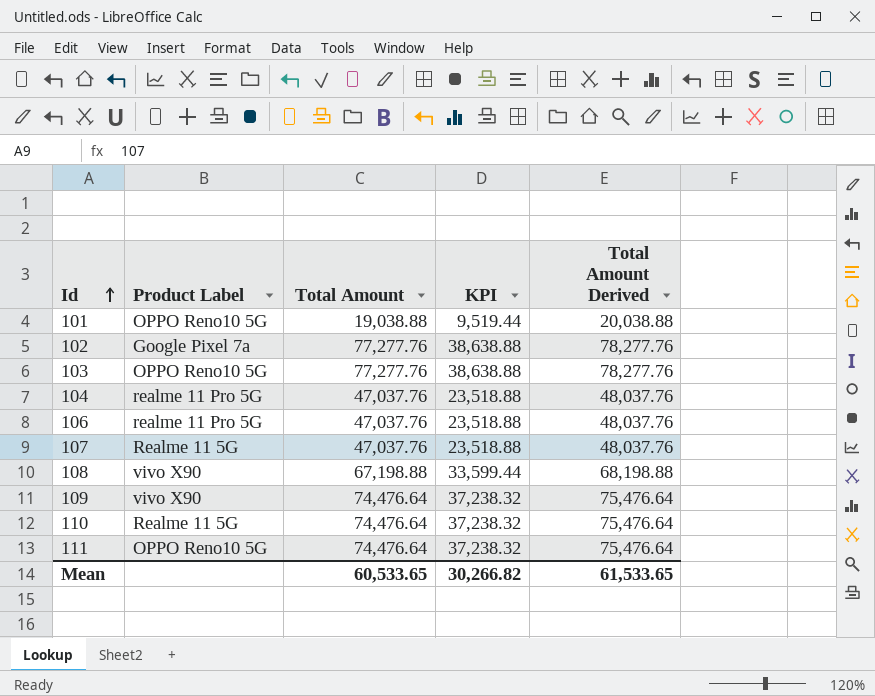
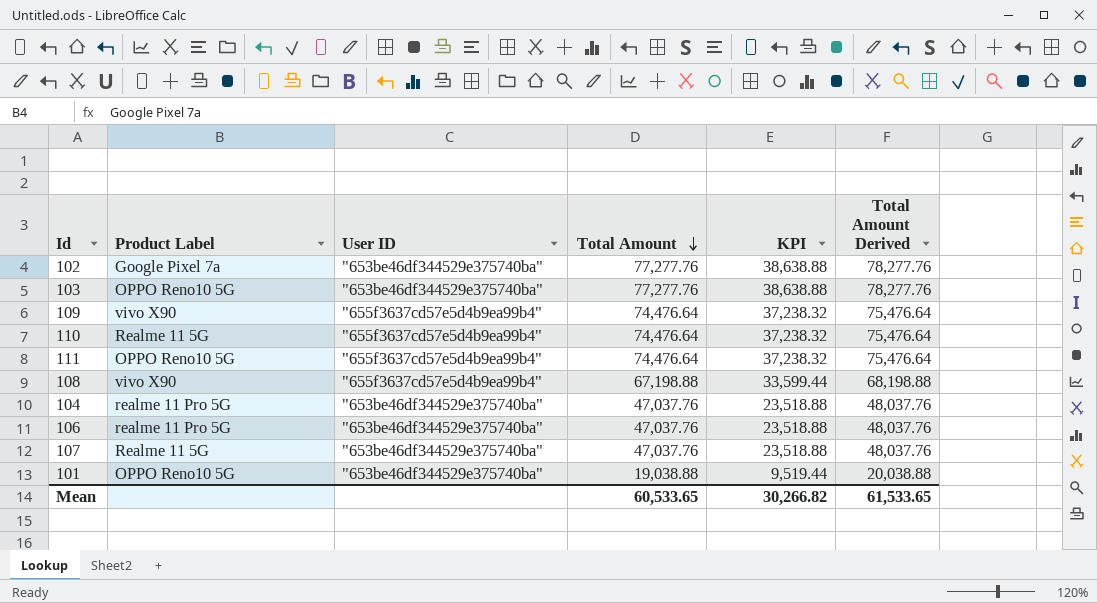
row order: Id ascending -> Total Amount descending
column User ID | position: none -> 3

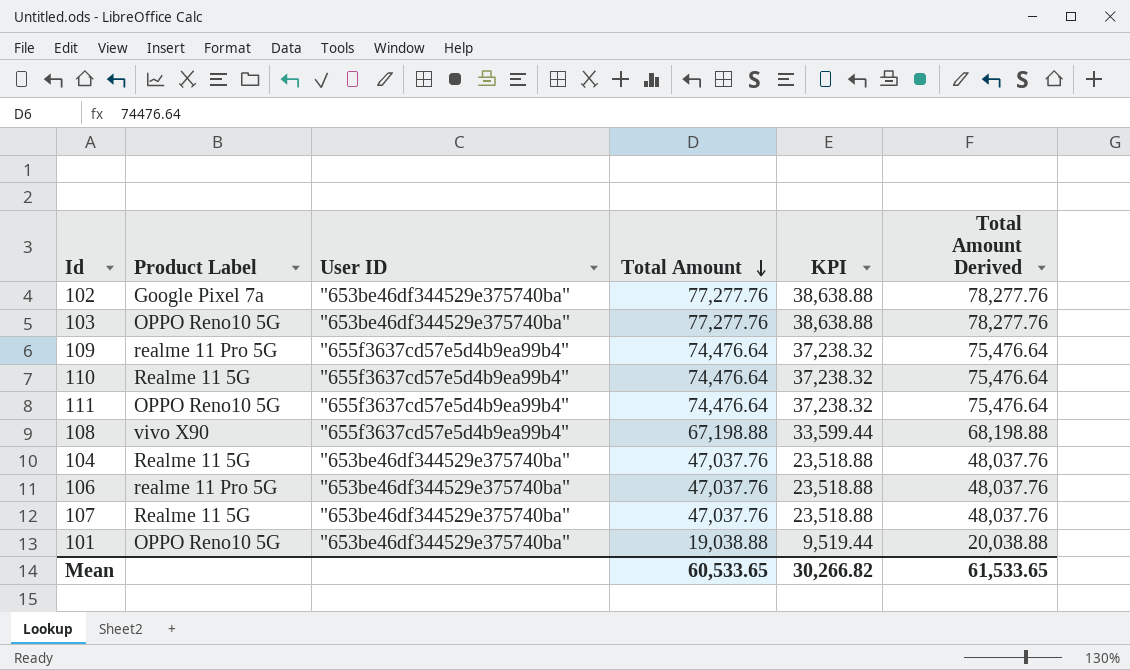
109 | Product Label: vivo X90 -> realme 11 Pro 5G
104 | Product Label: realme 11 Pro 5G -> Realme 11 5G

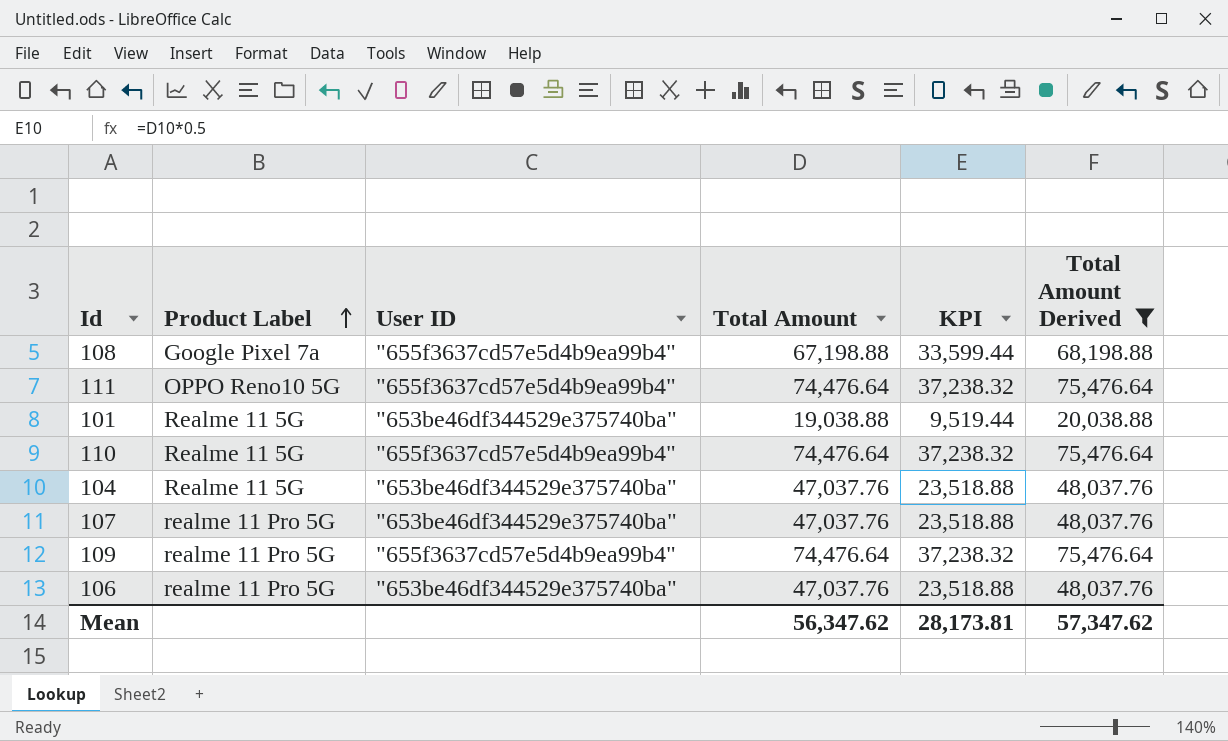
filter: none -> Total Amount Derived != 78,277.76
row order: Total Amount descending -> Product Label ascending
108 | Product Label: vivo X90 -> Google Pixel 7a
101 | Product Label: OPPO Reno10 5G -> Realme 11 5G
107 | Product Label: Realme 11 5G -> realme 11 Pro 5G
Mean | Total Amount: 60,533.65 -> 56,347.62
Mean | KPI: 30,266.82 -> 28,173.81
Mean | Total Amount Derived: 61,533.65 -> 57,347.62

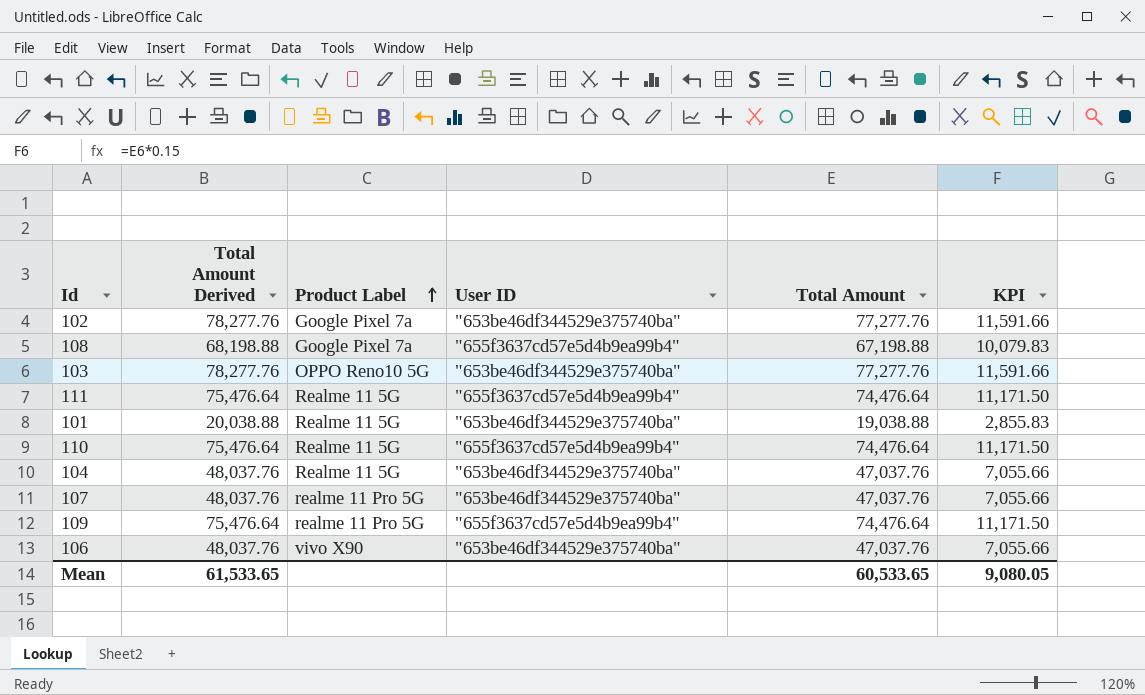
filter: Total Amount Derived != 78,277.76 -> none
column Total Amount Derived | position: 6 -> 2
column KPI | formula: [Total Amount] * 0.5 -> [Total Amount] * 0.15
111 | Product Label: OPPO Reno10 5G -> Realme 11 5G
106 | Product Label: realme 11 Pro 5G -> vivo X90
Mean | Total Amount Derived: 57,347.62 -> 61,533.65
Mean | Total Amount: 56,347.62 -> 60,533.65
Mean | KPI: 28,173.81 -> 9,080.05

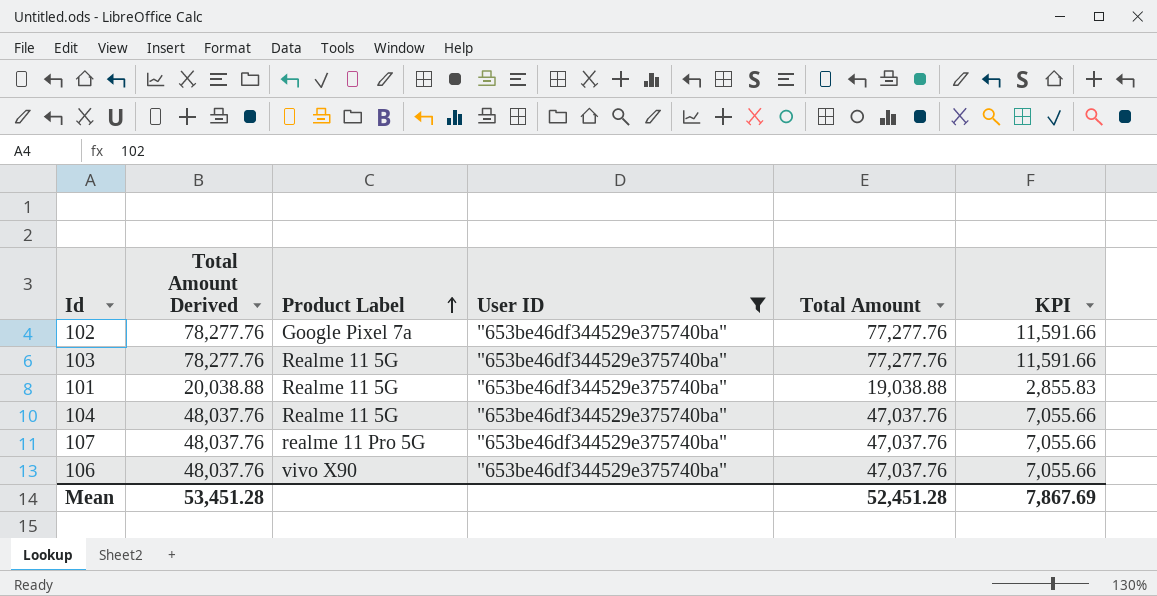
filter: none -> User ID = "653be46df344529e375740ba"
103 | Product Label: OPPO Reno10 5G -> Realme 11 5G
Mean | Total Amount Derived: 61,533.65 -> 53,451.28
Mean | Total Amount: 60,533.65 -> 52,451.28
Mean | KPI: 9,080.05 -> 7,867.69

